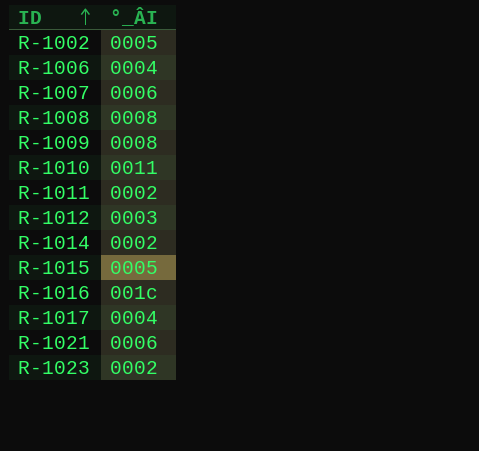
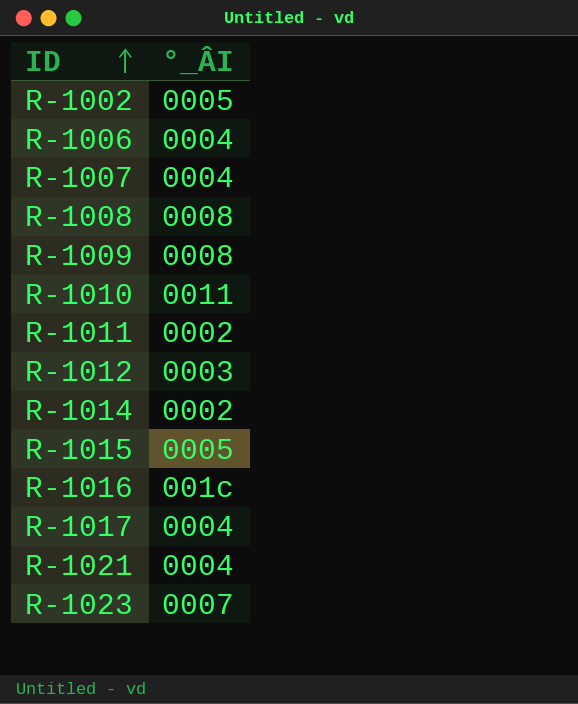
R-1007 | °_ÂI: 0006 -> 0004
R-1021 | °_ÂI: 0006 -> 0004
R-1023 | °_ÂI: 0002 -> 0007

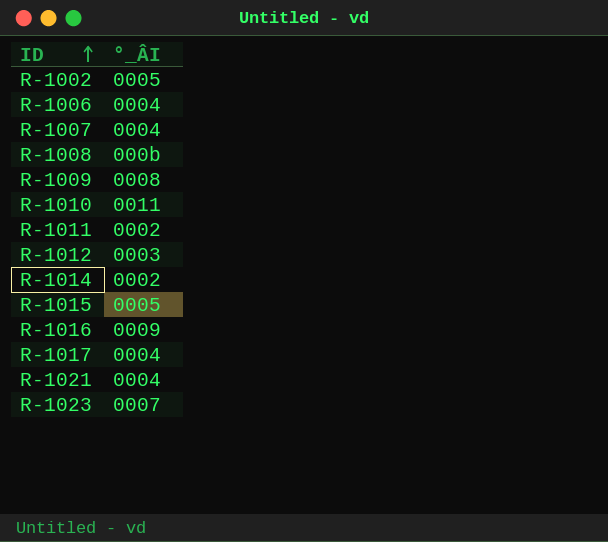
R-1008 | °_ÂI: 0008 -> 000b
R-1016 | °_ÂI: 001c -> 0009

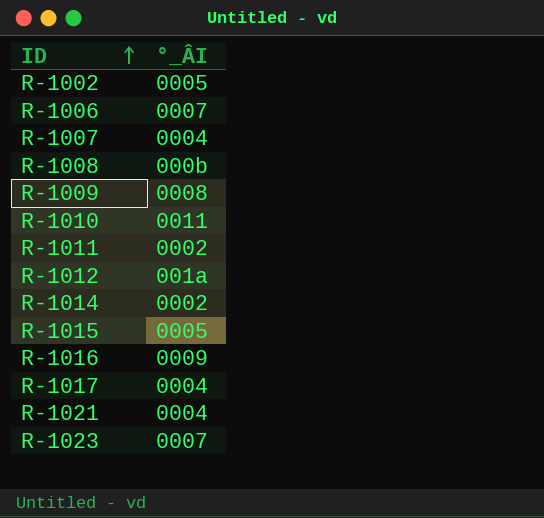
R-1006 | °_ÂI: 0004 -> 0007
R-1012 | °_ÂI: 0003 -> 001a

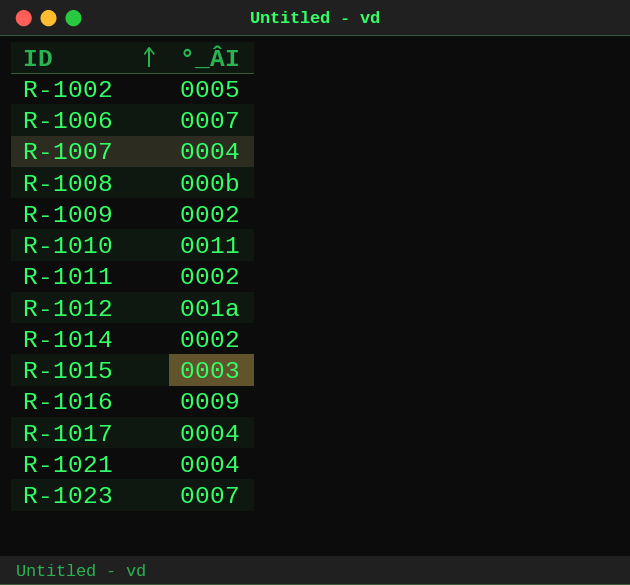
R-1009 | °_ÂI: 0008 -> 0002
R-1015 | °_ÂI: 0005 -> 0003

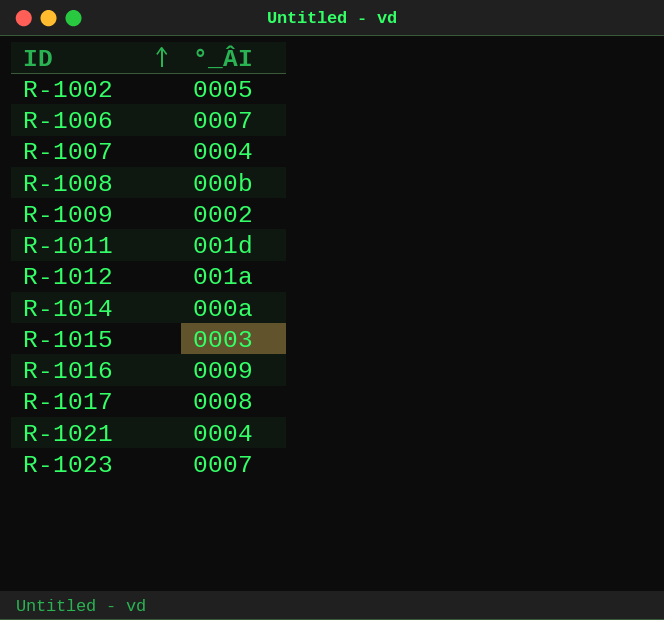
row R-1010: 0011 -> none
R-1011 | °_ÂI: 0002 -> 001d
R-1014 | °_ÂI: 0002 -> 000a
R-1017 | °_ÂI: 0004 -> 0008

